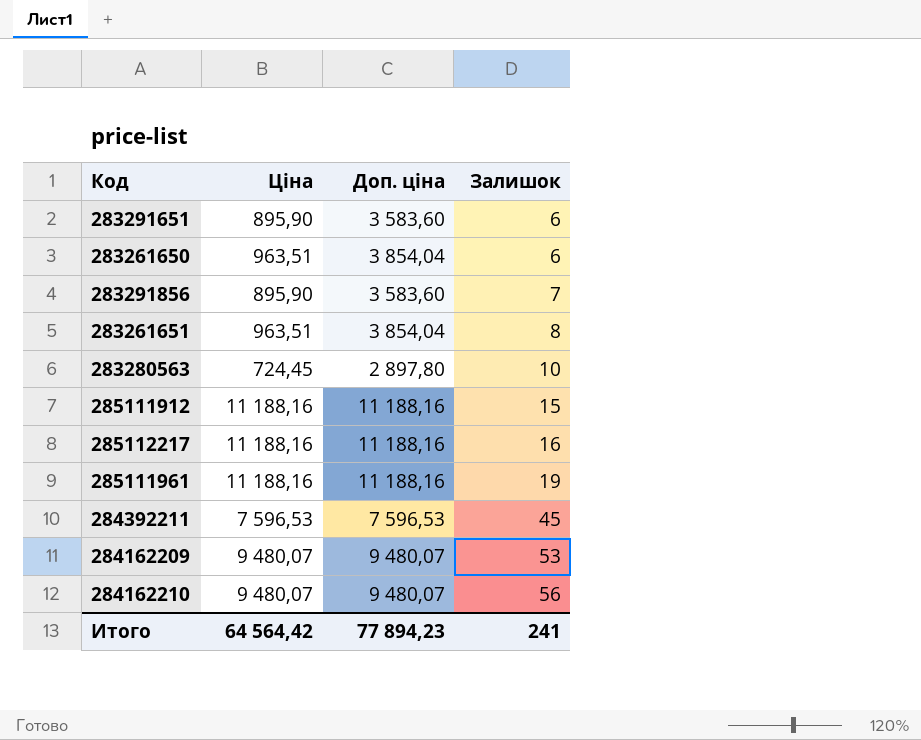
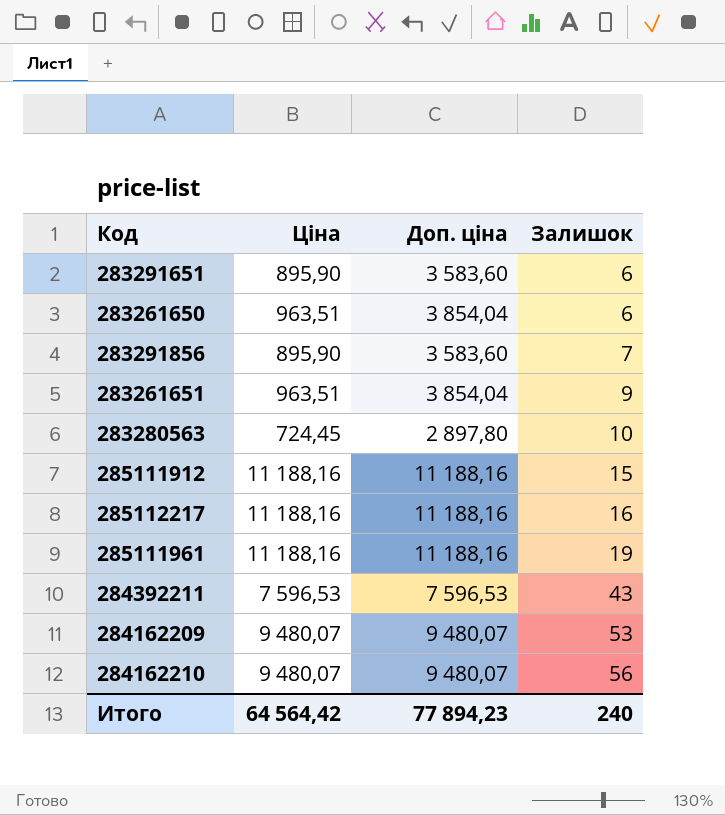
283261651 | Залишок: 8 -> 9
284392211 | Залишок: 45 -> 43
Итого | Залишок: 241 -> 240

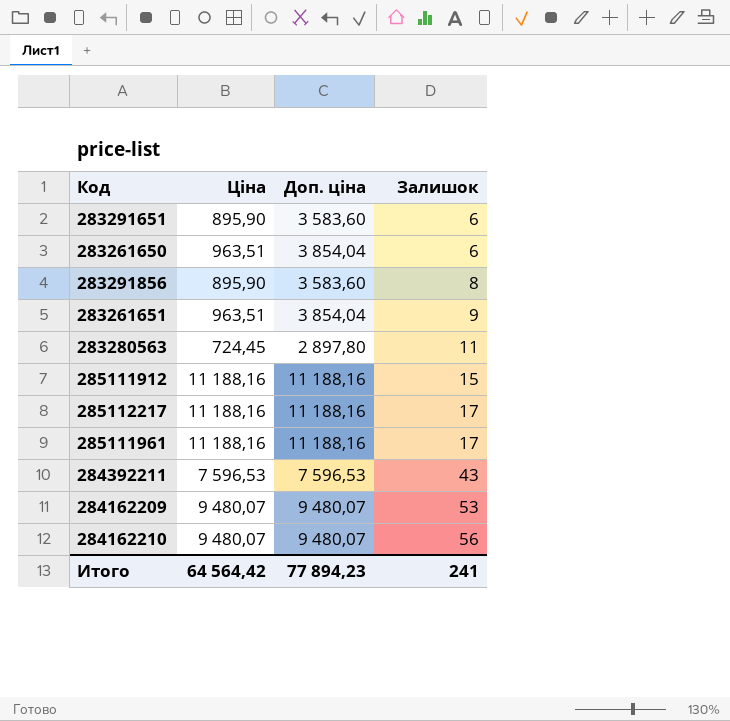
283291856 | Залишок: 7 -> 8
283280563 | Залишок: 10 -> 11
285112217 | Залишок: 16 -> 17
285111961 | Залишок: 19 -> 17
Итого | Залишок: 240 -> 241

